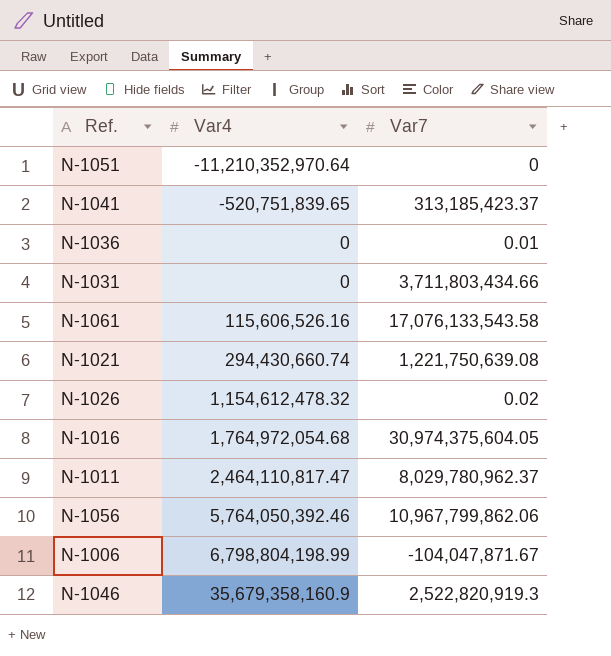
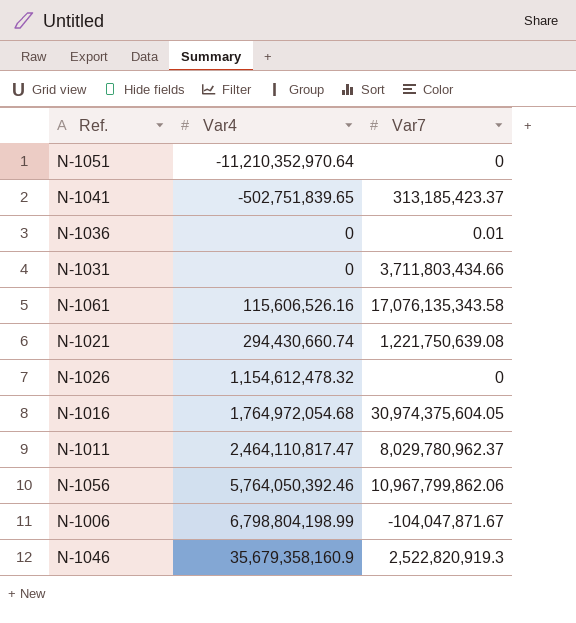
N-1041 | Var4: -520,751,839.65 -> -502,751,839.65
N-1061 | Var7: 17,076,133,543.58 -> 17,076,135,343.58
N-1026 | Var7: 0.02 -> 0

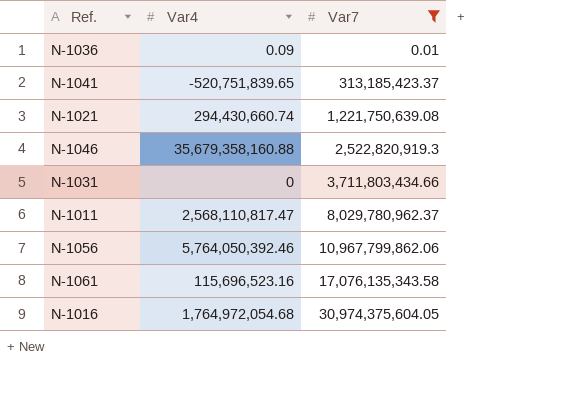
filter: none -> Var7 >= 0.01
row order: Var4 ascending -> Var7 ascending
N-1036 | Var4: 0 -> 0.09
N-1041 | Var4: -502,751,839.65 -> -520,751,839.65
N-1046 | Var4: 35,679,358,160.9 -> 35,679,358,160.88
N-1011 | Var4: 2,464,110,817.47 -> 2,568,110,817.47
N-1061 | Var4: 115,606,526.16 -> 115,696,523.16

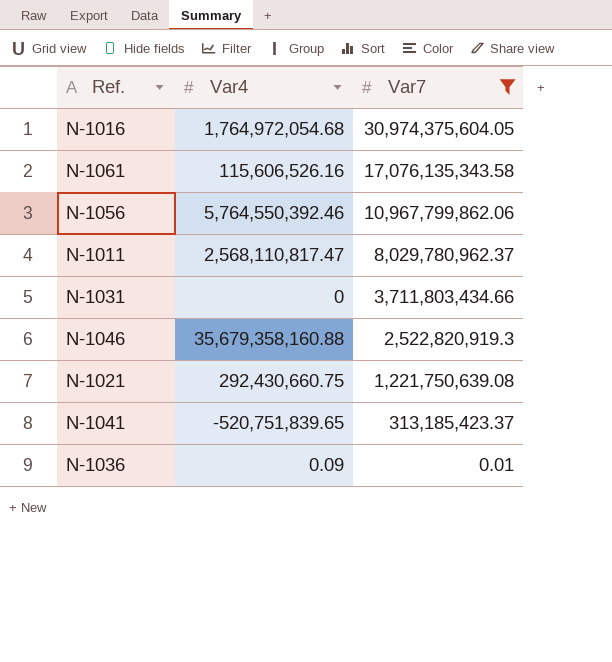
row order: Var7 ascending -> Var7 descending
N-1061 | Var4: 115,696,523.16 -> 115,606,526.16
N-1056 | Var4: 5,764,050,392.46 -> 5,764,550,392.46
N-1021 | Var4: 294,430,660.74 -> 292,430,660.75

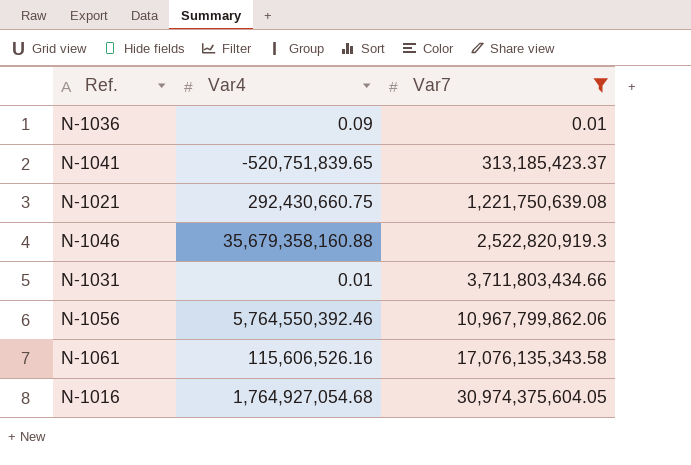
row order: Var7 descending -> Var7 ascending
row N-1011: 2,568,110,817.47 | 8,029,780,962.37 -> none
N-1031 | Var4: 0 -> 0.01
N-1016 | Var4: 1,764,972,054.68 -> 1,764,927,054.68

